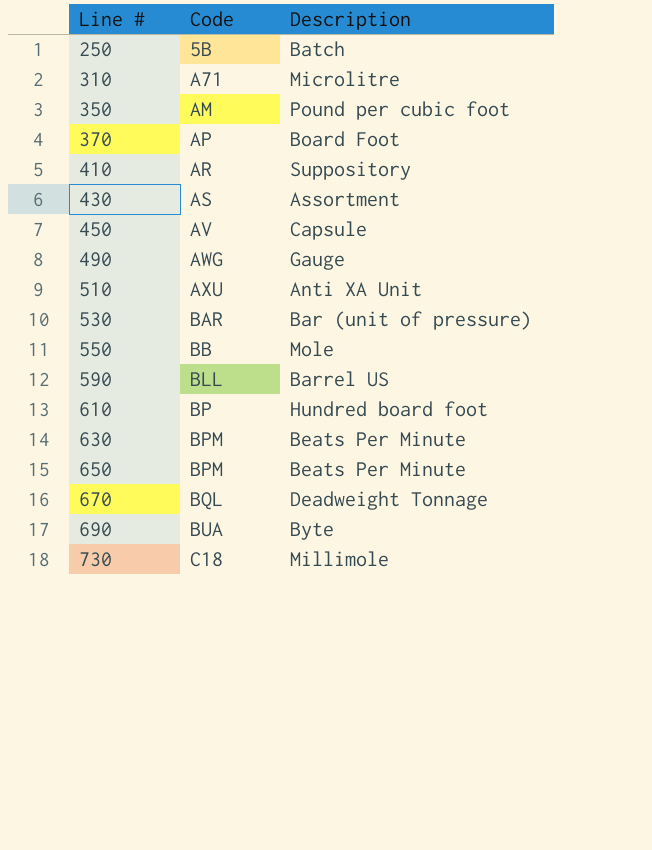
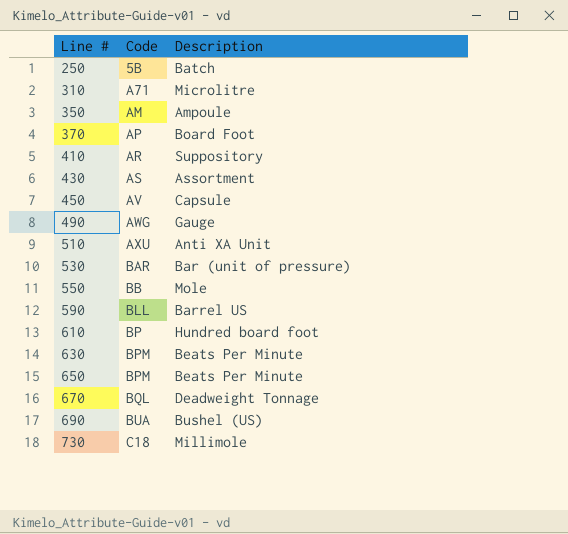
350 | Description: Pound per cubic foot -> Ampoule
690 | Description: Byte -> Bushel (US)

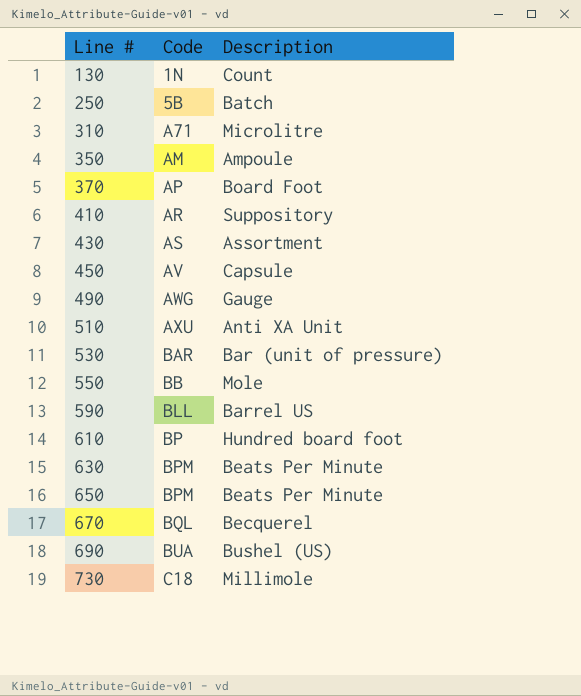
row 130: none -> 1N | Count
670 | Description: Deadweight Tonnage -> Becquerel

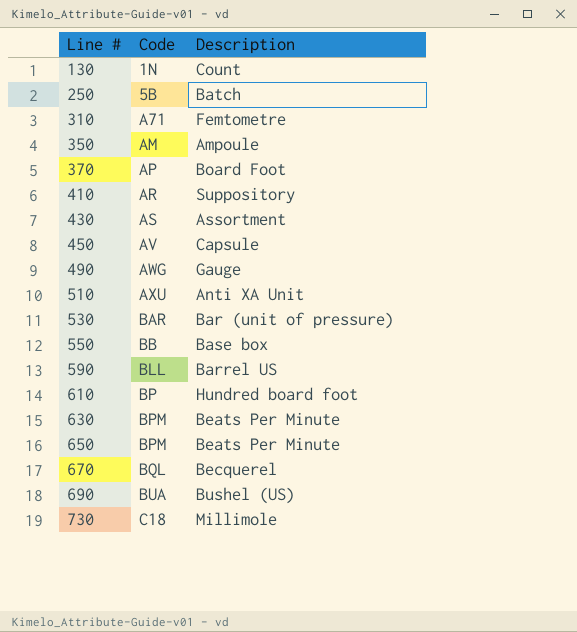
310 | Description: Microlitre -> Femtometre
550 | Description: Mole -> Base box

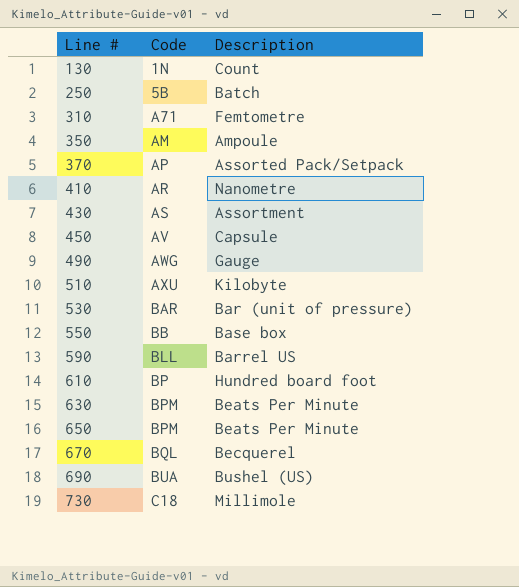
370 | Description: Board Foot -> Assorted Pack/Setpack
410 | Description: Suppository -> Nanometre
510 | Description: Anti XA Unit -> Kilobyte

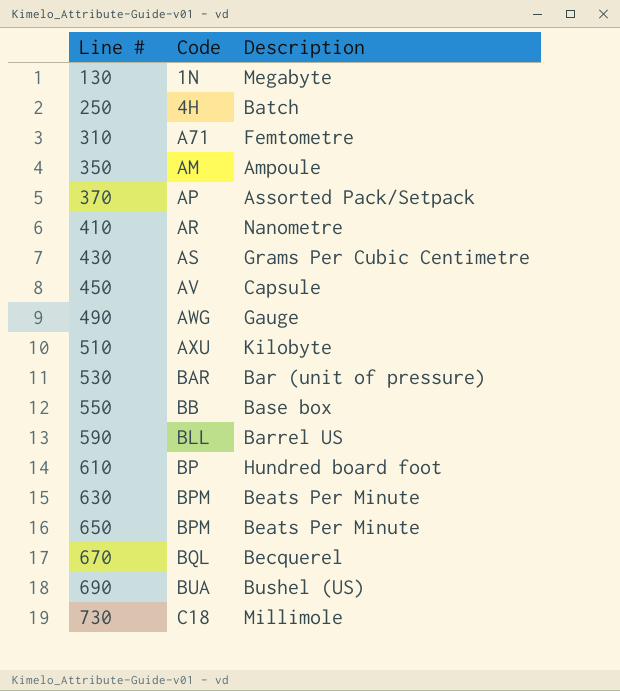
130 | Description: Count -> Megabyte
250 | Code: 5B -> 4H
430 | Description: Assortment -> Grams Per Cubic Centimetre

